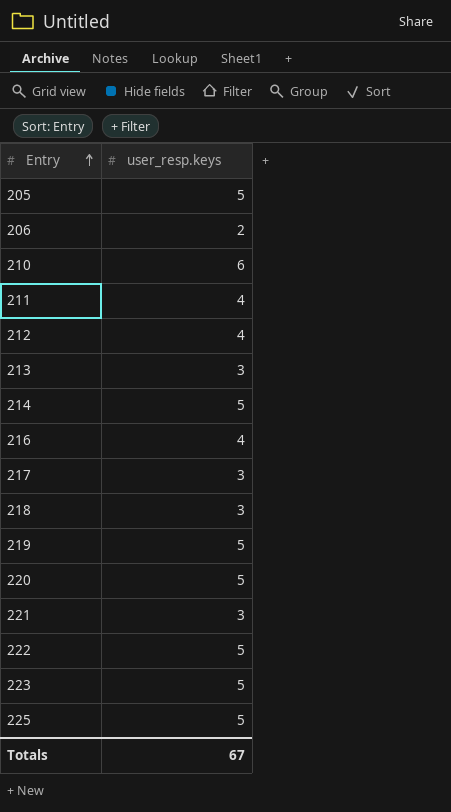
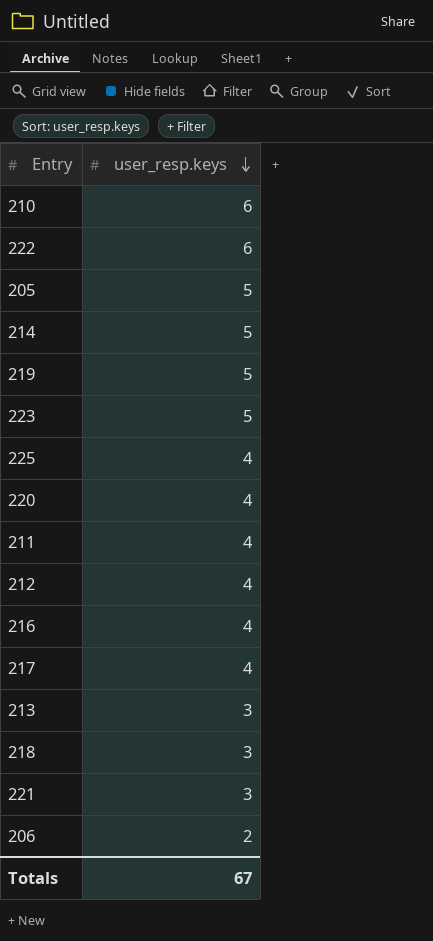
row order: Entry ascending -> user_resp.keys descending
222 | user_resp.keys: 5 -> 6
225 | user_resp.keys: 5 -> 4
220 | user_resp.keys: 5 -> 4
217 | user_resp.keys: 3 -> 4

